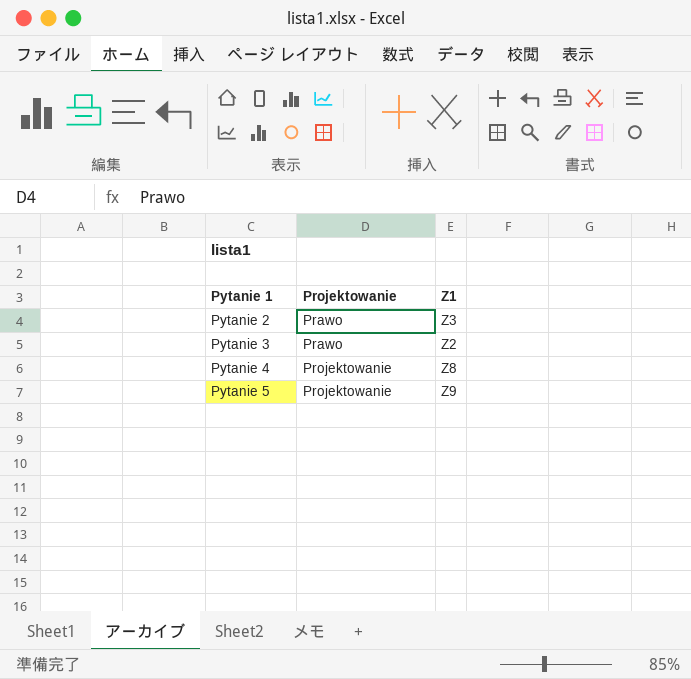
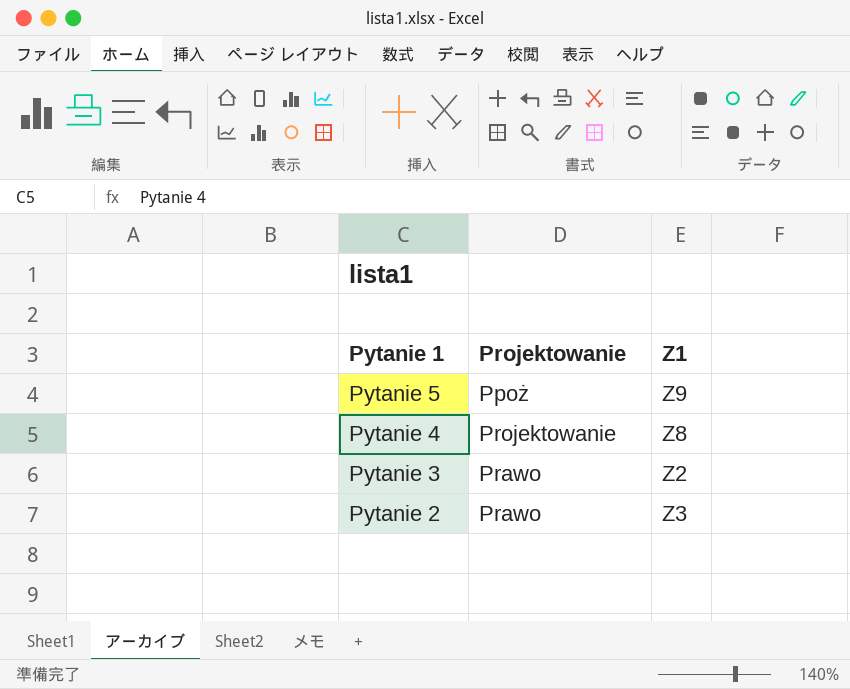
row order: Pytanie 1 ascending -> Pytanie 1 descending
Pytanie 5 | Projektowanie: Projektowanie -> Ppoż

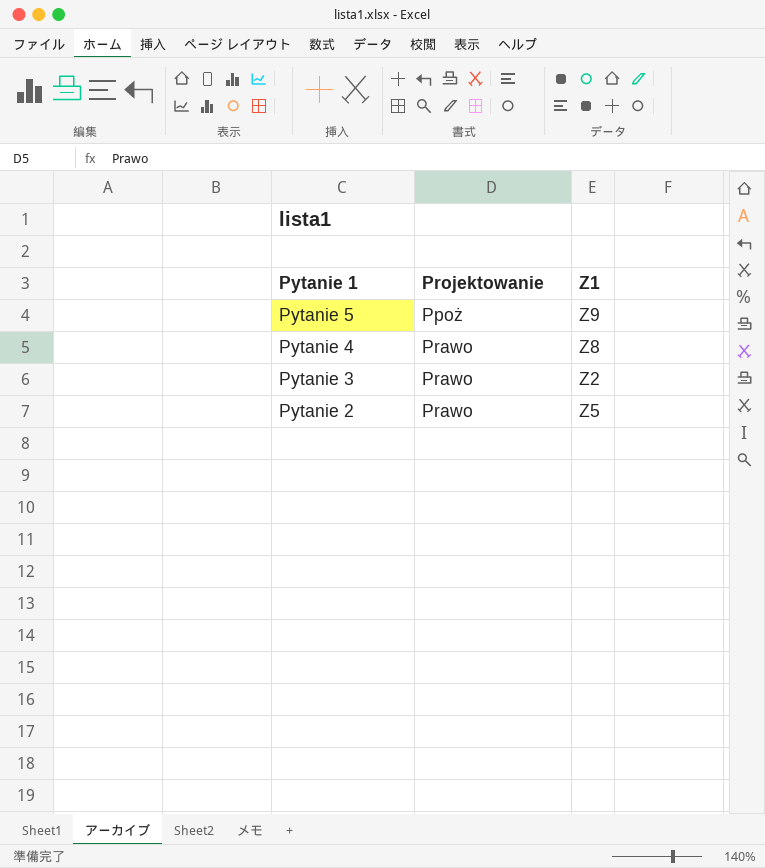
Pytanie 4 | Projektowanie: Projektowanie -> Prawo
Pytanie 2 | Z1: Z3 -> Z5

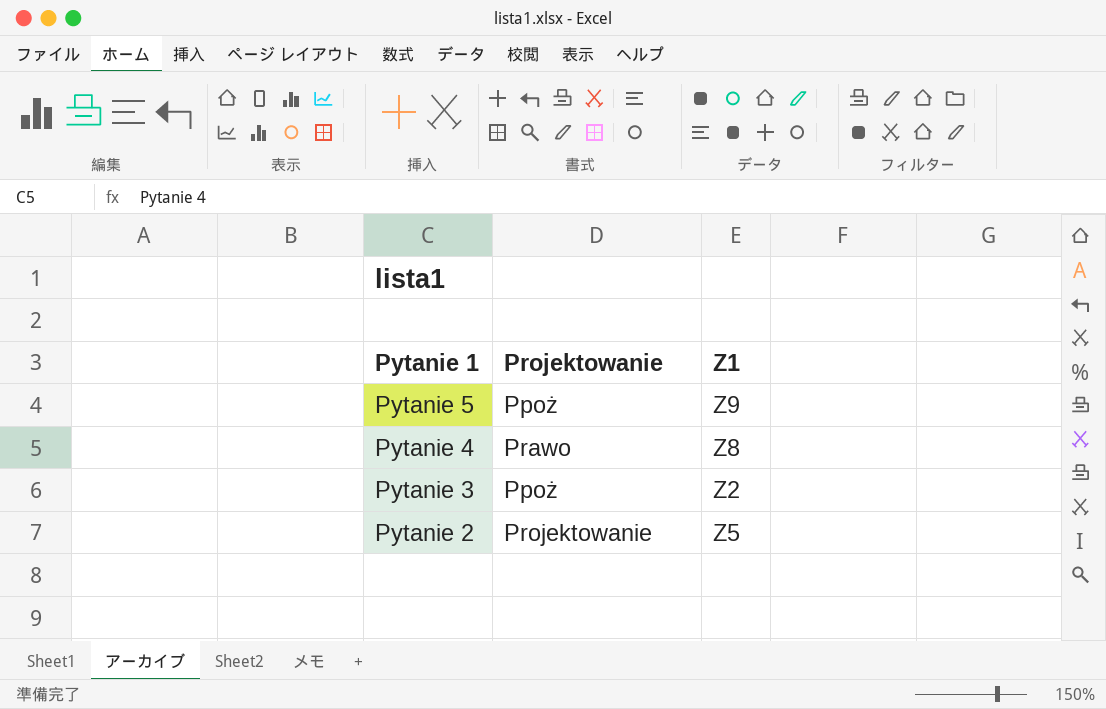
Pytanie 3 | Projektowanie: Prawo -> Ppoż
Pytanie 2 | Projektowanie: Prawo -> Projektowanie

